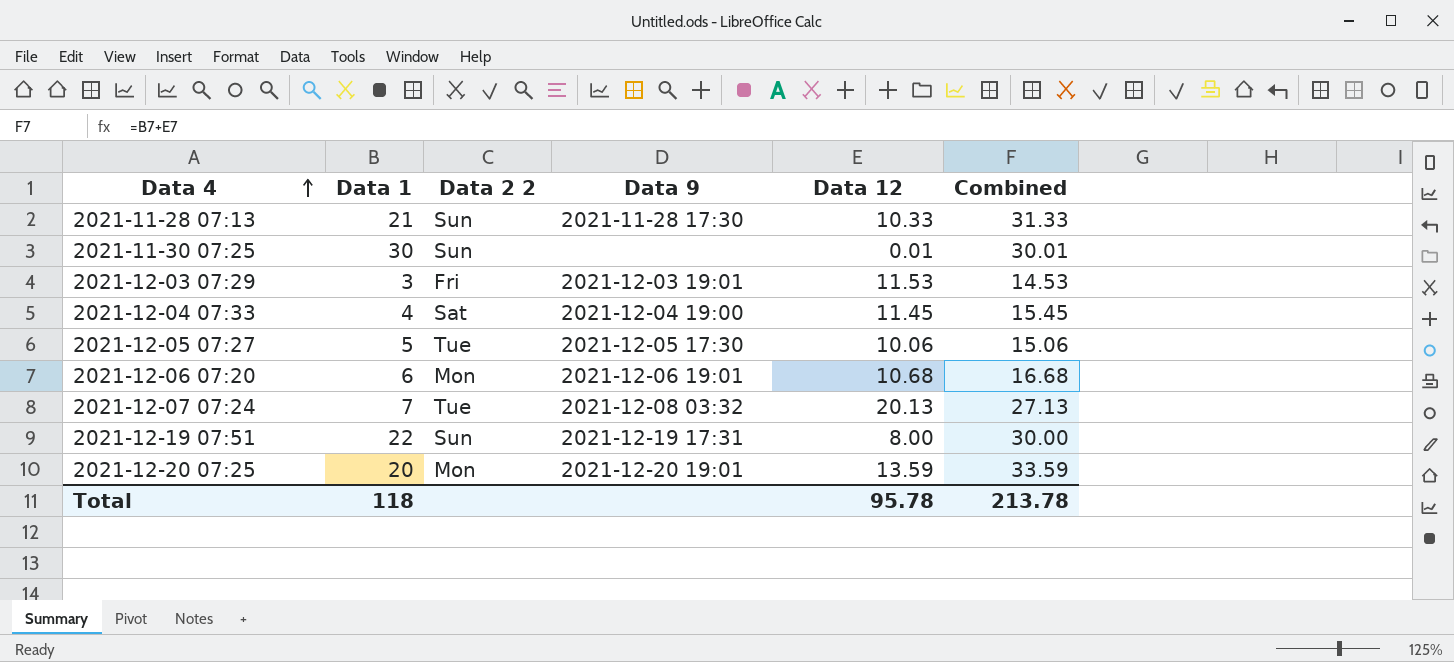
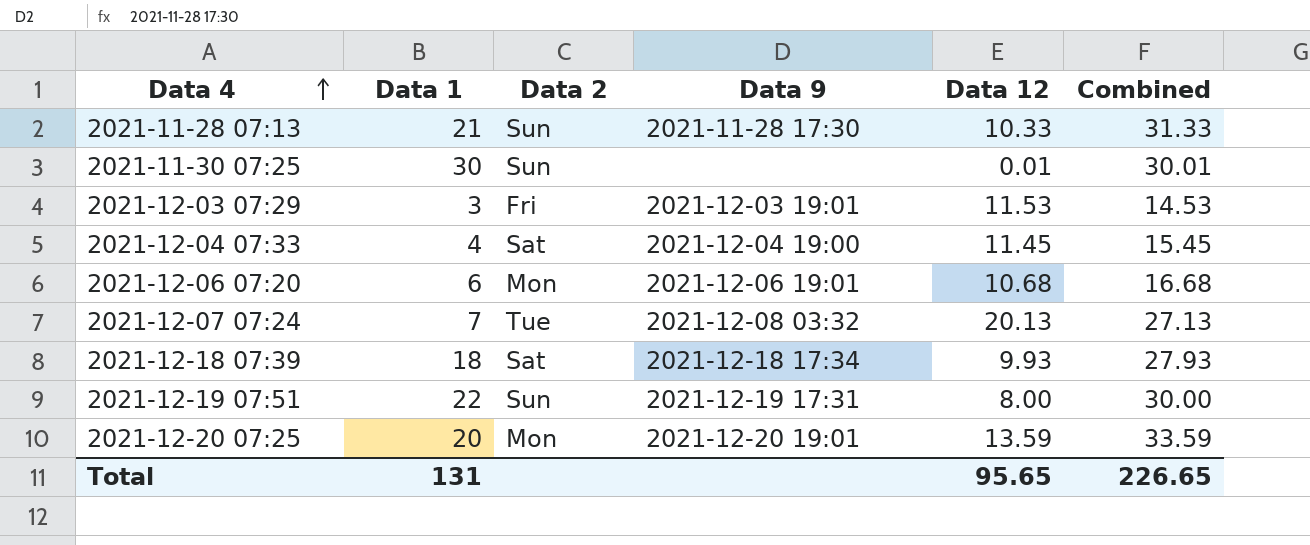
column name: Data 2 2 -> Data 2
row 2021-12-05 07:27: 5 | Tue | 2021-12-05 17:30 | 10.06 | 15.06 -> none
row 2021-12-18 07:39: none -> 18 | Sat | 2021-12-18 17:34 | 9.93 | 27.93
Total | Data 1: 118 -> 131
Total | Data 12: 95.78 -> 95.65
Total | Combined: 213.78 -> 226.65

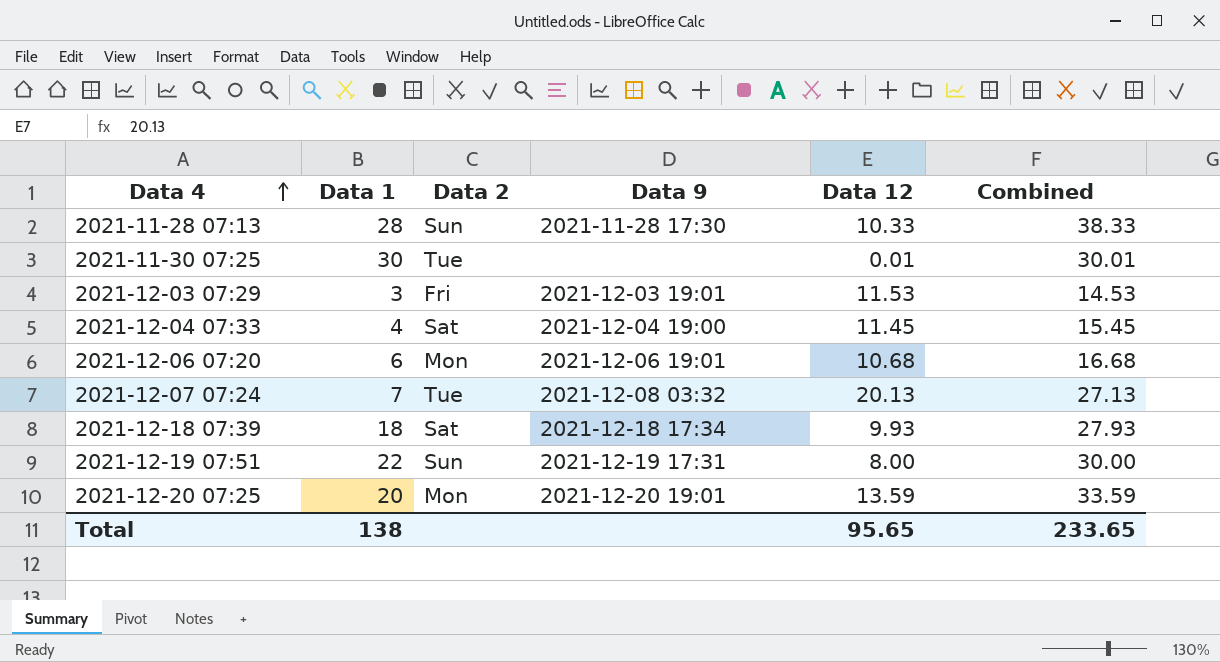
2021-11-28 07:13 | Data 1: 21 -> 28
2021-11-28 07:13 | Combined: 31.33 -> 38.33
2021-11-30 07:25 | Data 2: Sun -> Tue
Total | Data 1: 131 -> 138
Total | Combined: 226.65 -> 233.65

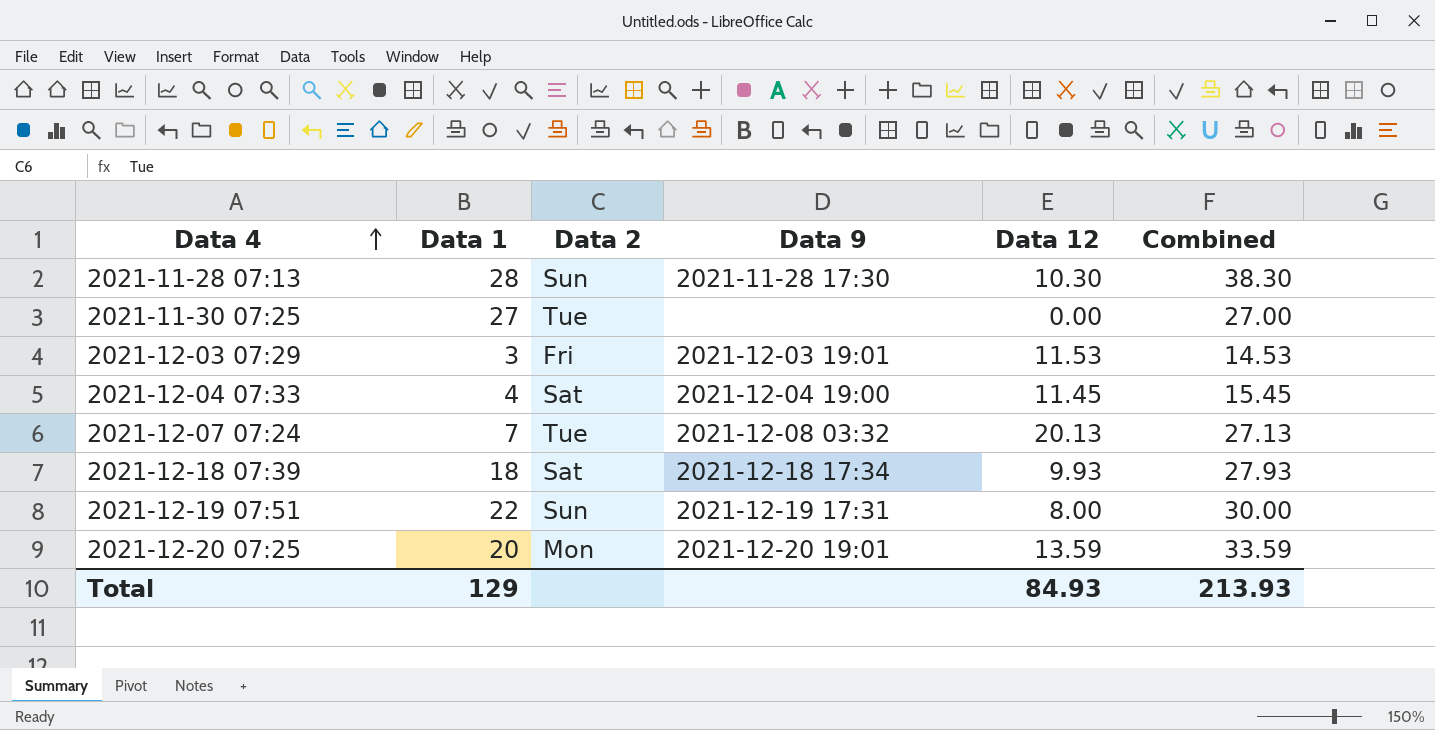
row 2021-12-06 07:20: 6 | Mon | 2021-12-06 19:01 | 10.68 | 16.68 -> none
2021-11-28 07:13 | Data 12: 10.33 -> 10.30
2021-11-28 07:13 | Combined: 38.33 -> 38.30
2021-11-30 07:25 | Data 1: 30 -> 27
2021-11-30 07:25 | Data 12: 0.01 -> 0.00
2021-11-30 07:25 | Combined: 30.01 -> 27.00
Total | Data 1: 138 -> 129
Total | Data 12: 95.65 -> 84.93
Total | Combined: 233.65 -> 213.93

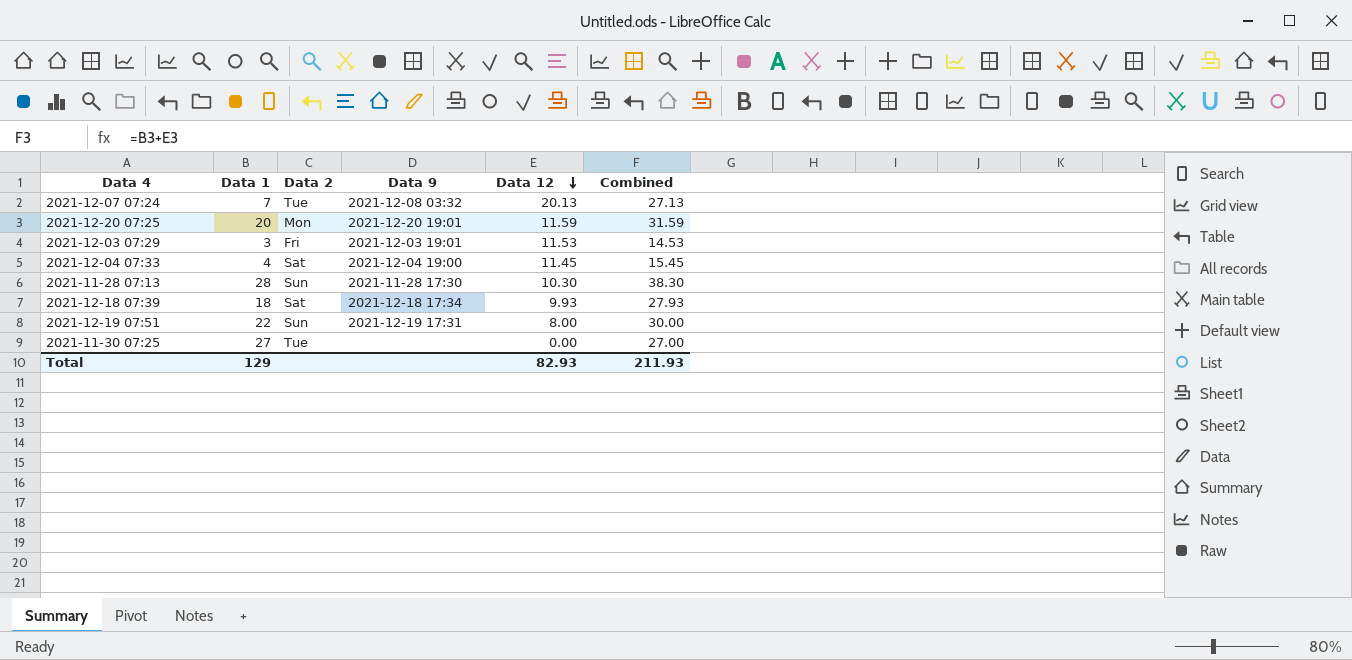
row order: Data 4 ascending -> Data 12 descending
2021-12-20 07:25 | Data 12: 13.59 -> 11.59
2021-12-20 07:25 | Combined: 33.59 -> 31.59
Total | Data 12: 84.93 -> 82.93
Total | Combined: 213.93 -> 211.93

